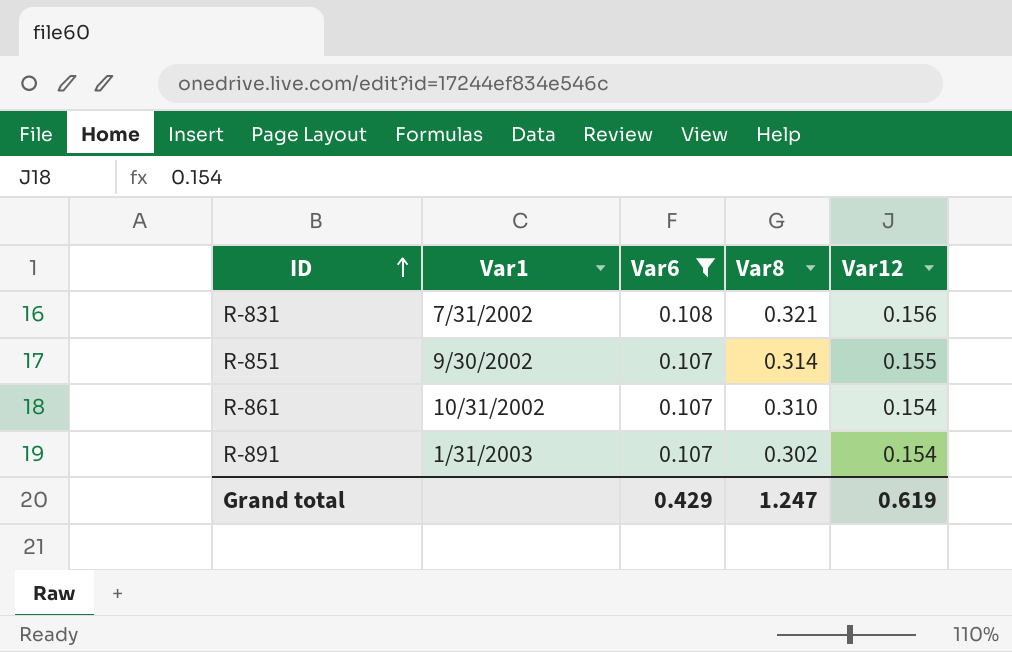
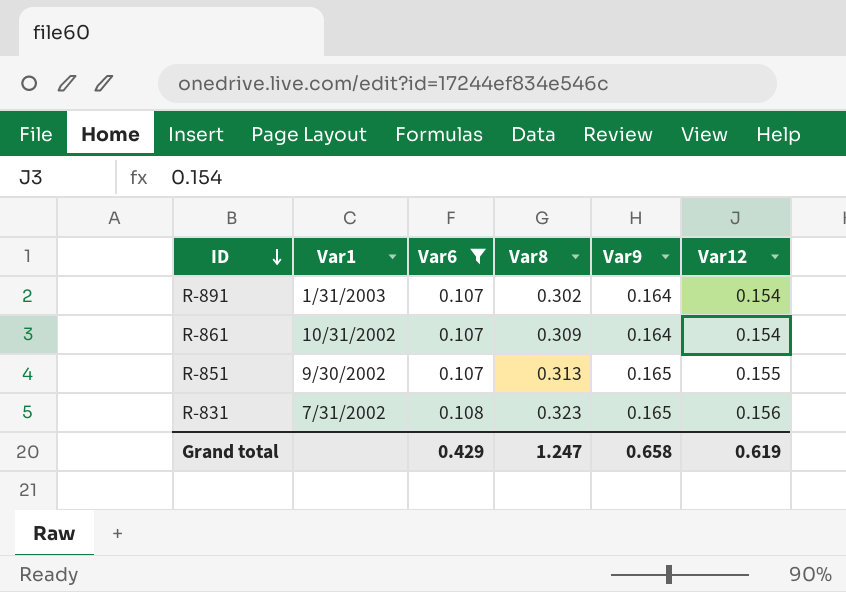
row order: ID ascending -> ID descending
column Var9 | position: none -> 5
R-861 | Var8: 0.310 -> 0.309
R-851 | Var8: 0.314 -> 0.313
R-831 | Var8: 0.321 -> 0.323

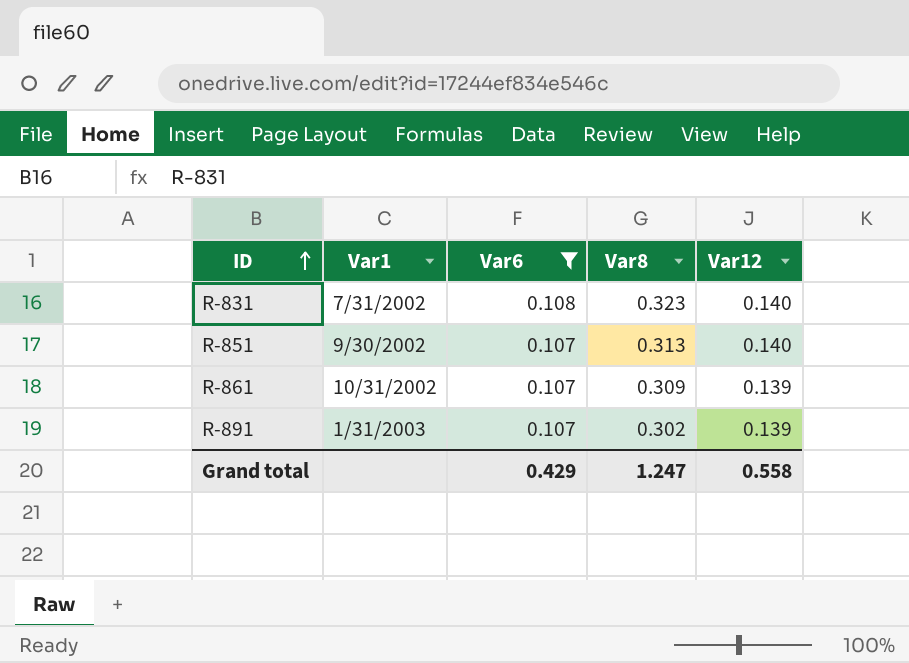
row order: ID descending -> ID ascending
column Var9 | position: 5 -> none
R-831 | Var12: 0.156 -> 0.140
R-851 | Var12: 0.155 -> 0.140
R-861 | Var12: 0.154 -> 0.139
R-891 | Var12: 0.154 -> 0.139
Grand total | Var12: 0.619 -> 0.558

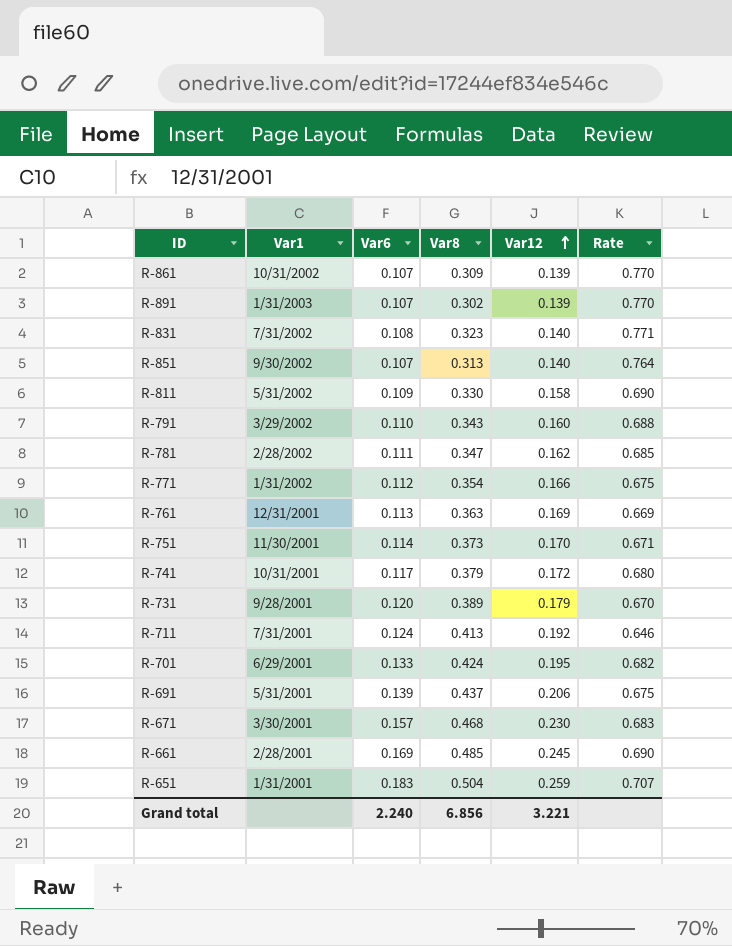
filter: Var6 <= 0.108 -> none
row order: ID ascending -> Var12 ascending
column Rate | formula: none -> [Var6] / [Var12]
Grand total | Var6: 0.429 -> 2.240
Grand total | Var8: 1.247 -> 6.856
Grand total | Var12: 0.558 -> 3.221

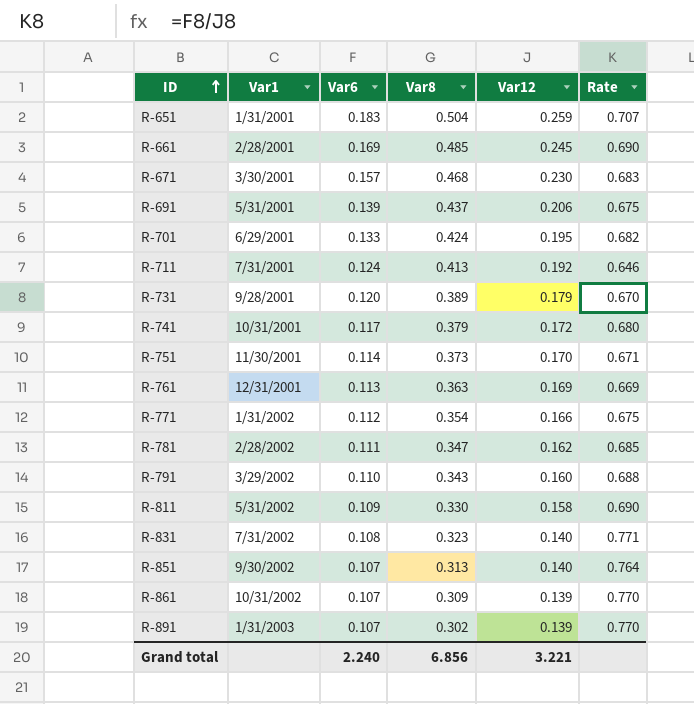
row order: Var12 ascending -> ID ascending

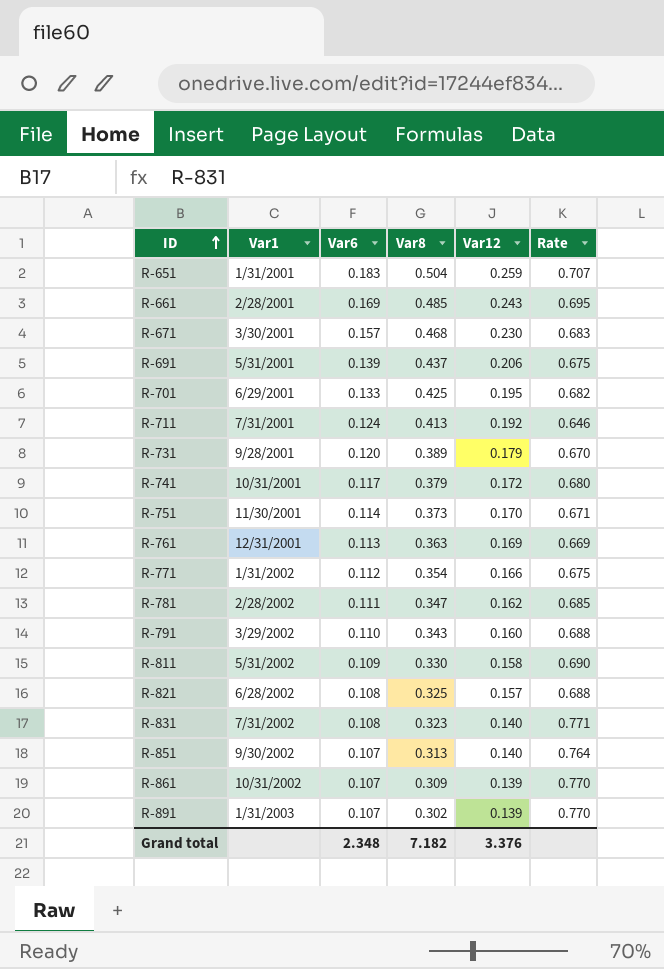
R-661 | Var12: 0.245 -> 0.243
R-661 | Rate: 0.690 -> 0.695
R-701 | Var8: 0.424 -> 0.425
row R-821: none -> 6/28/2002 | 0.108 | 0.325 | 0.157 | 0.688
Grand total | Var6: 2.240 -> 2.348
Grand total | Var8: 6.856 -> 7.182
Grand total | Var12: 3.221 -> 3.376

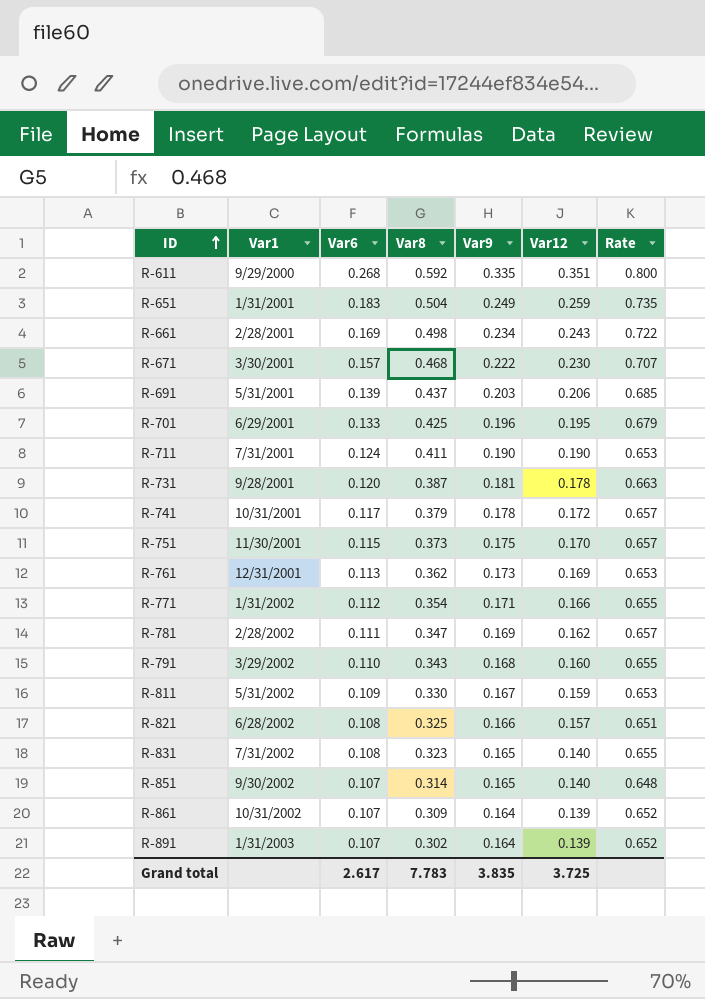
column Var9 | position: none -> 5
column Rate | formula: [Var6] / [Var12] -> [Var6] / [Var9]
row R-611: none -> 9/29/2000 | 0.268 | 0.592 | 0.335 | 0.351 | 0.800
R-661 | Var8: 0.485 -> 0.498
R-711 | Var8: 0.413 -> 0.411
R-711 | Var12: 0.192 -> 0.190
R-731 | Var8: 0.389 -> 0.387
R-731 | Var12: 0.179 -> 0.178
R-751 | Var6: 0.114 -> 0.115
R-761 | Var8: 0.363 -> 0.362
R-811 | Var12: 0.158 -> 0.159
R-851 | Var8: 0.313 -> 0.314
Grand total | Var6: 2.348 -> 2.617
Grand total | Var8: 7.182 -> 7.783
Grand total | Var12: 3.376 -> 3.725

